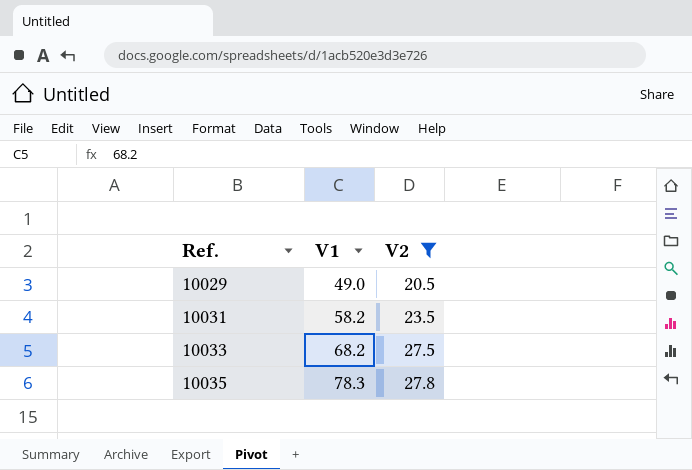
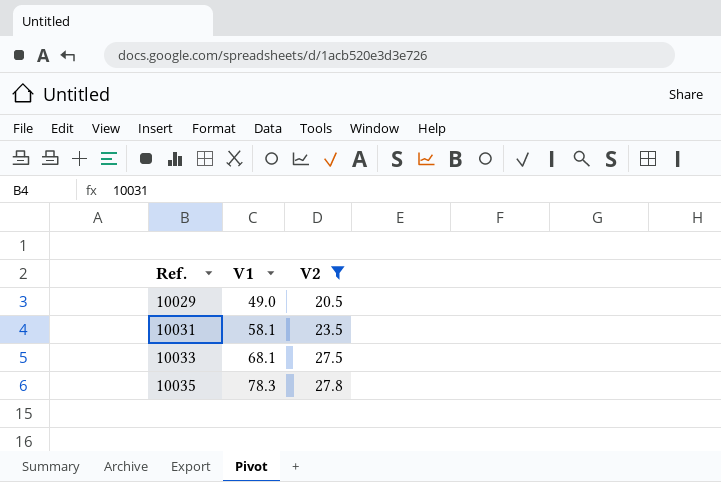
10031 | V1: 58.2 -> 58.1
10033 | V1: 68.2 -> 68.1

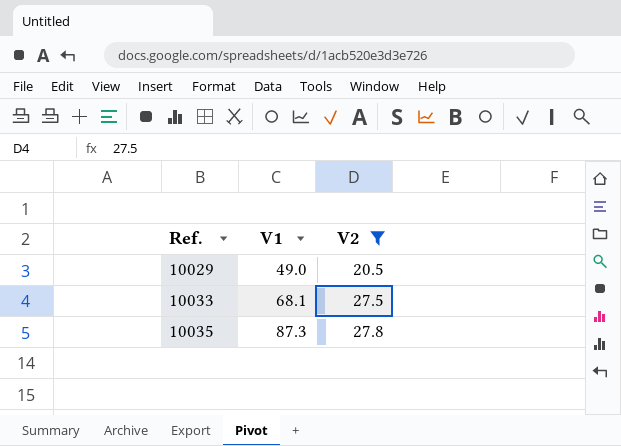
row 10031: 58.1 | 23.5 -> none
10035 | V1: 78.3 -> 87.3

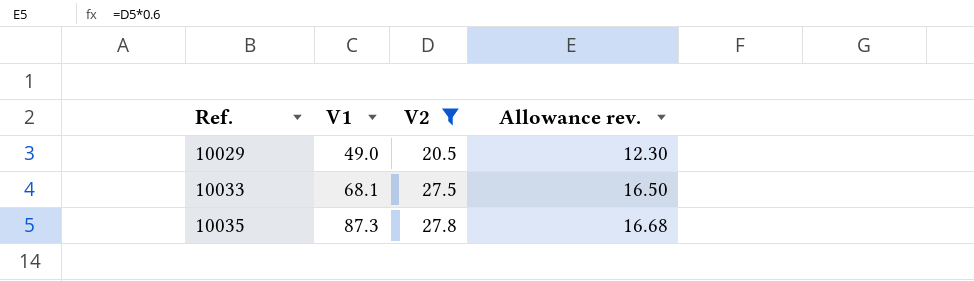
column Allowance rev. | formula: none -> [V2] * 0.6

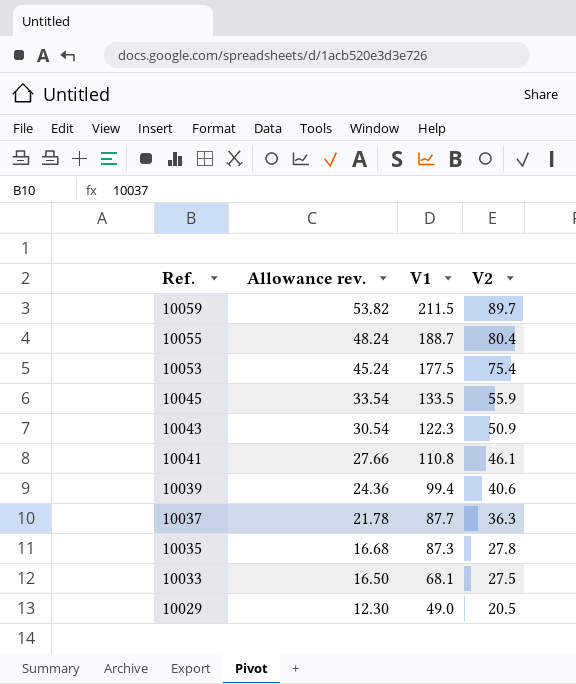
filter: V2 <= 27.8 -> none
row order: Ref. ascending -> Ref. descending
column Allowance rev. | position: 4 -> 2

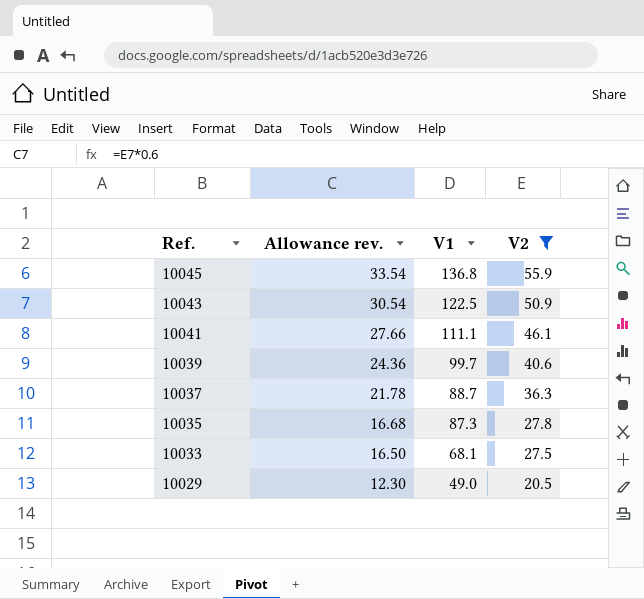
filter: none -> V2 <= 55.9
10045 | V1: 133.5 -> 136.8
10043 | V1: 122.3 -> 122.5
10041 | V1: 110.8 -> 111.1
10039 | V1: 99.4 -> 99.7
10037 | V1: 87.7 -> 88.7

